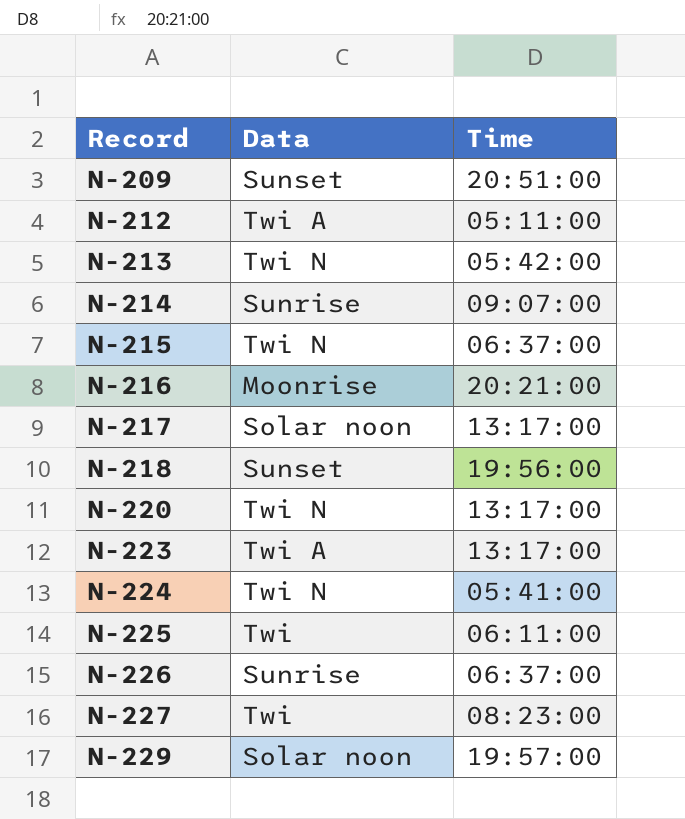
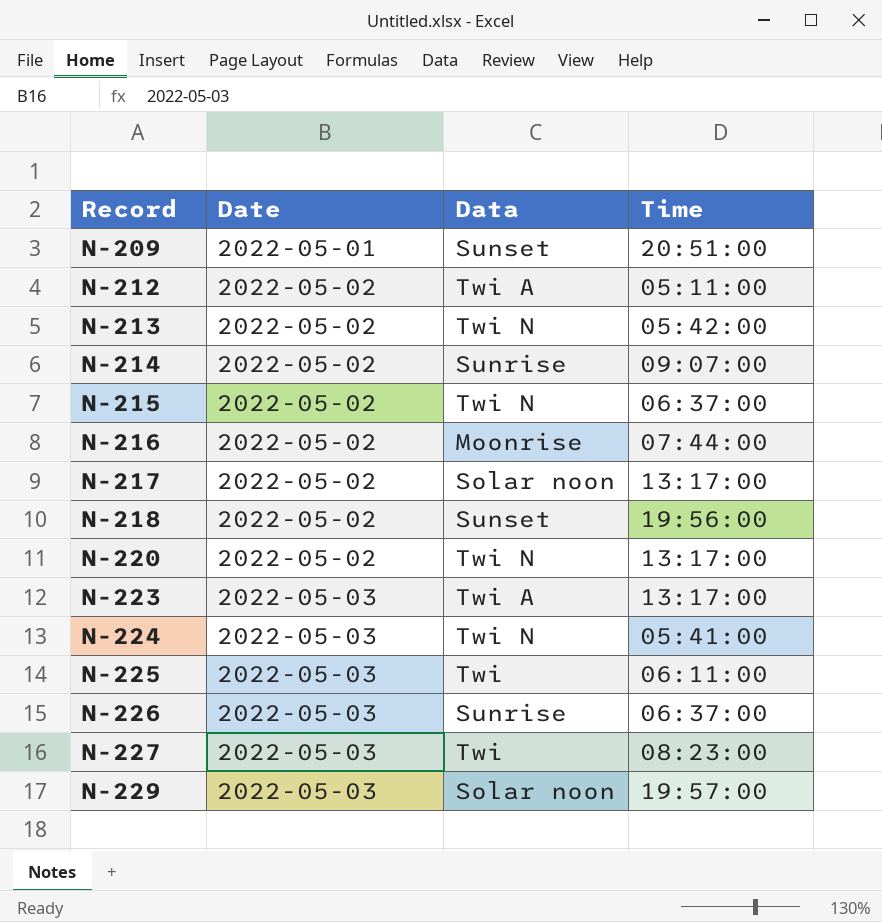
column Date | position: none -> 2
N-216 | Time: 20:21:00 -> 07:44:00

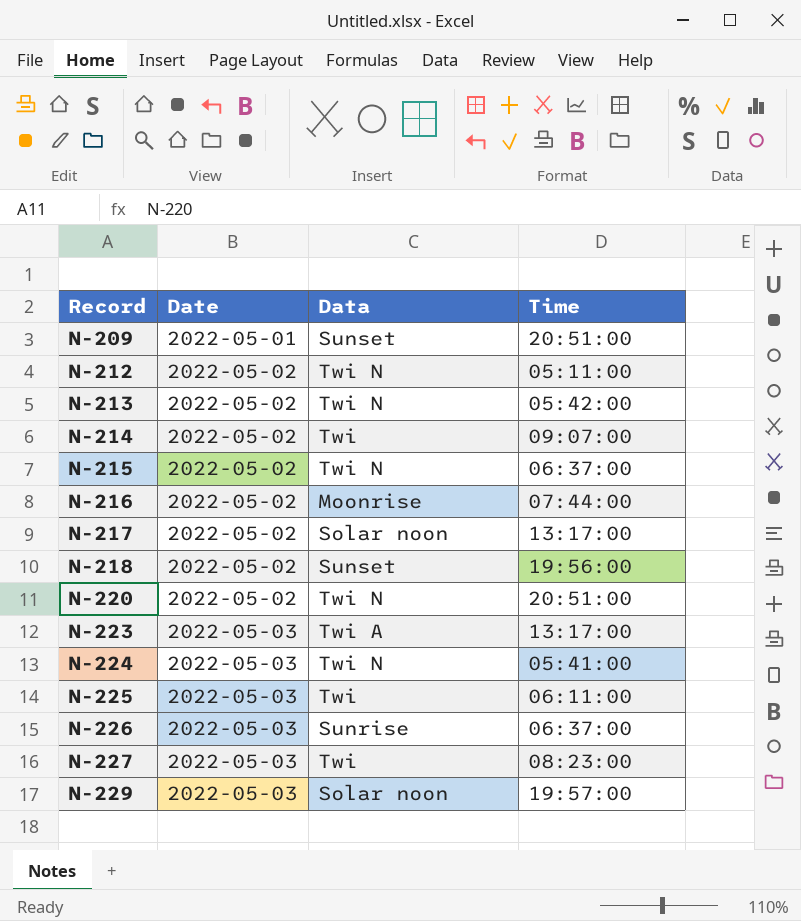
N-212 | Data: Twi A -> Twi N
N-214 | Data: Sunrise -> Twi
N-220 | Time: 13:17:00 -> 20:51:00

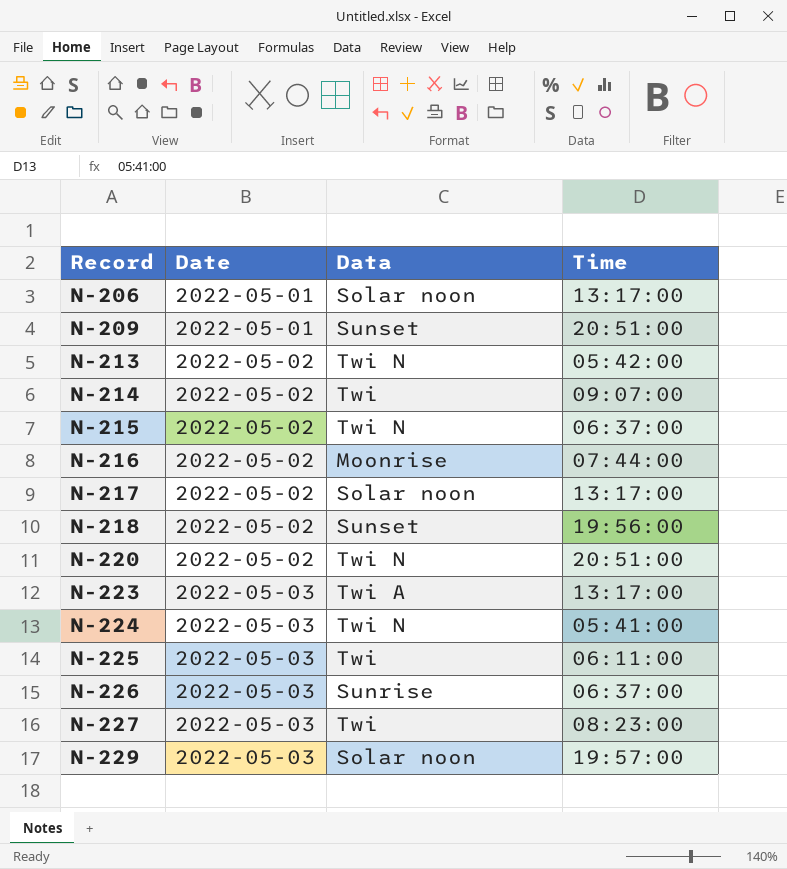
row N-212: 2022-05-02 | Twi N | 05:11:00 -> none
row N-206: none -> 2022-05-01 | Solar noon | 13:17:00

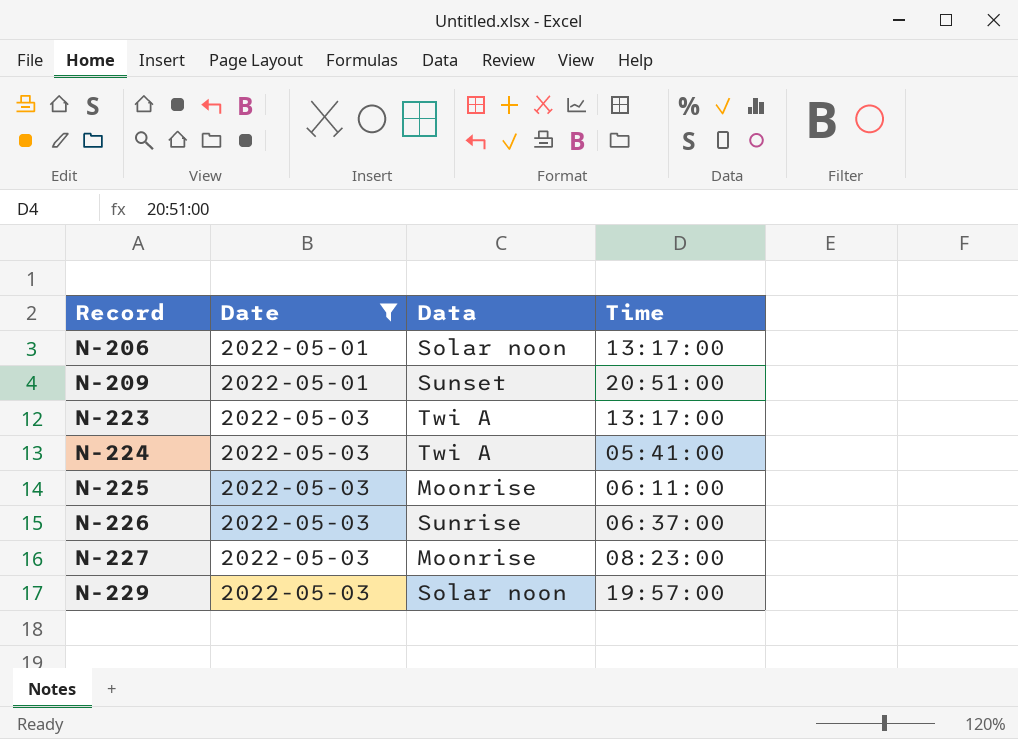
filter: none -> Date != 2022-05-02
N-224 | Data: Twi N -> Twi A
N-225 | Data: Twi -> Moonrise
N-227 | Data: Twi -> Moonrise

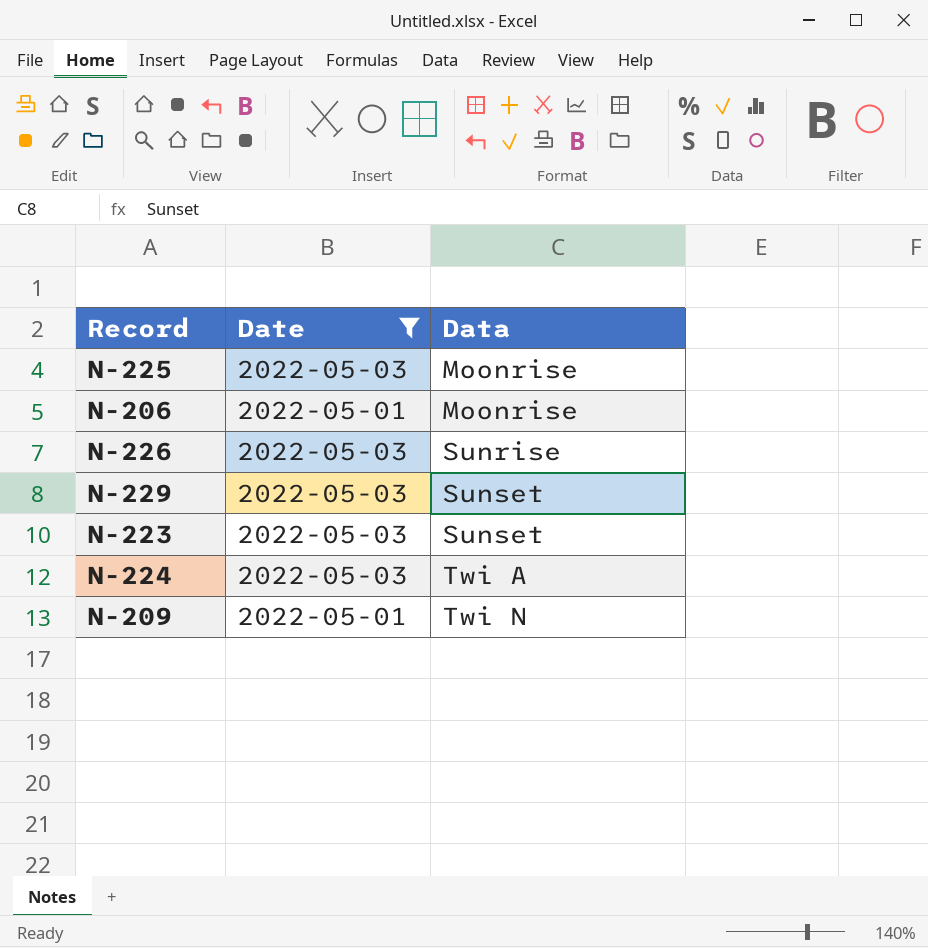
row order: Record ascending -> Data ascending
column Time | position: 4 -> none
row N-227: 2022-05-03 | Moonrise | 08:23:00 -> none
N-206 | Data: Solar noon -> Moonrise
N-229 | Data: Solar noon -> Sunset
N-223 | Data: Twi A -> Sunset
N-209 | Data: Sunset -> Twi N

